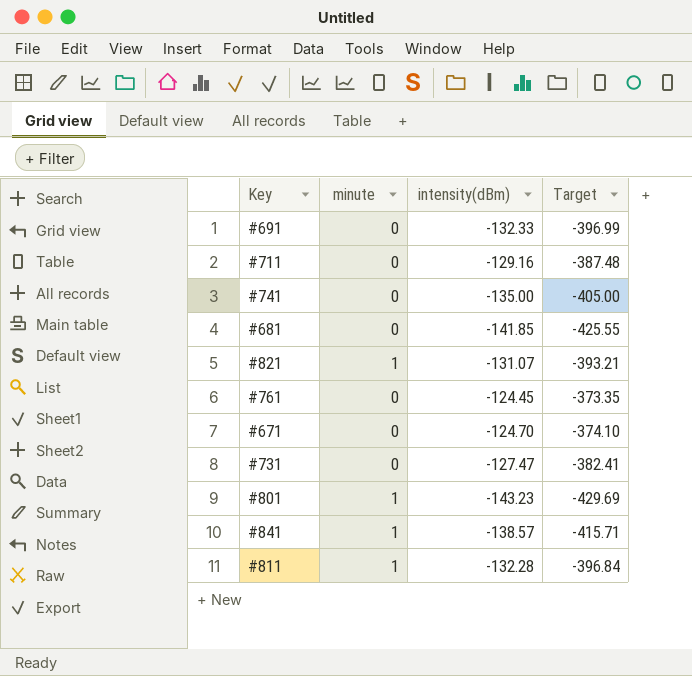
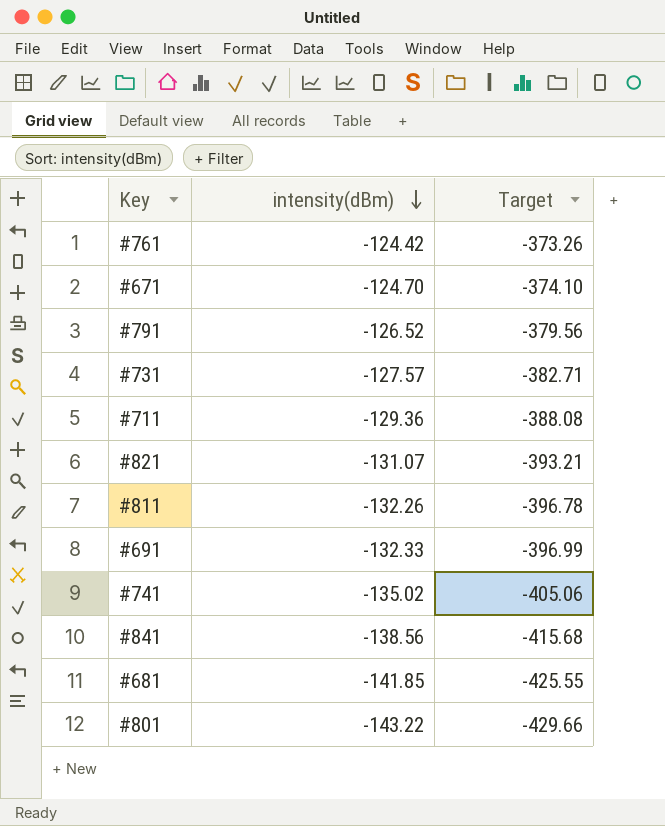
row order: none -> intensity(dBm) descending
column minute | position: 2 -> none
#761 | intensity(dBm): -124.45 -> -124.42
#761 | Target: -373.35 -> -373.26
row #791: none -> -126.52 | -379.56
#731 | intensity(dBm): -127.47 -> -127.57
#731 | Target: -382.41 -> -382.71
#711 | intensity(dBm): -129.16 -> -129.36
#711 | Target: -387.48 -> -388.08
#811 | intensity(dBm): -132.28 -> -132.26
#811 | Target: -396.84 -> -396.78
#741 | intensity(dBm): -135.00 -> -135.02
#741 | Target: -405.00 -> -405.06
#841 | intensity(dBm): -138.57 -> -138.56
#841 | Target: -415.71 -> -415.68
#801 | intensity(dBm): -143.23 -> -143.22
#801 | Target: -429.69 -> -429.66

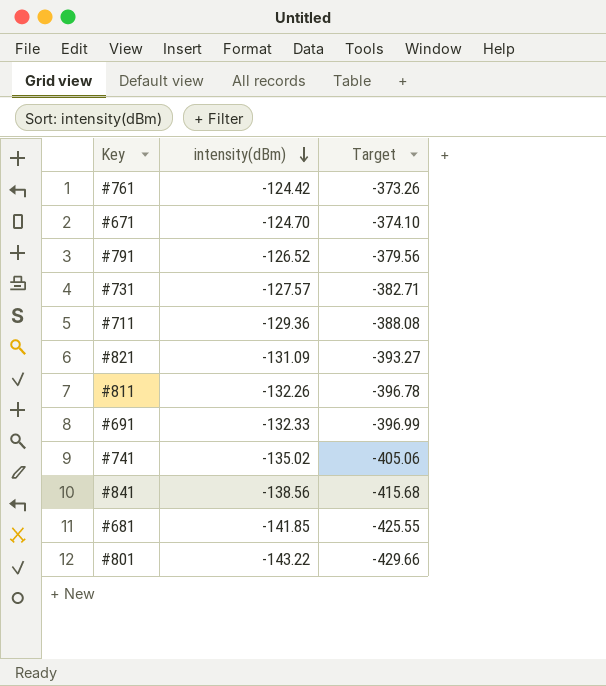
#821 | intensity(dBm): -131.07 -> -131.09
#821 | Target: -393.21 -> -393.27

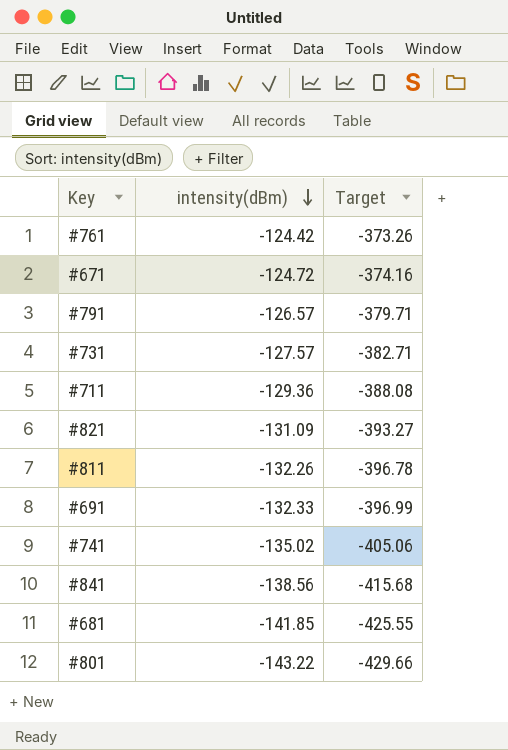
#671 | intensity(dBm): -124.70 -> -124.72
#671 | Target: -374.10 -> -374.16
#791 | intensity(dBm): -126.52 -> -126.57
#791 | Target: -379.56 -> -379.71

